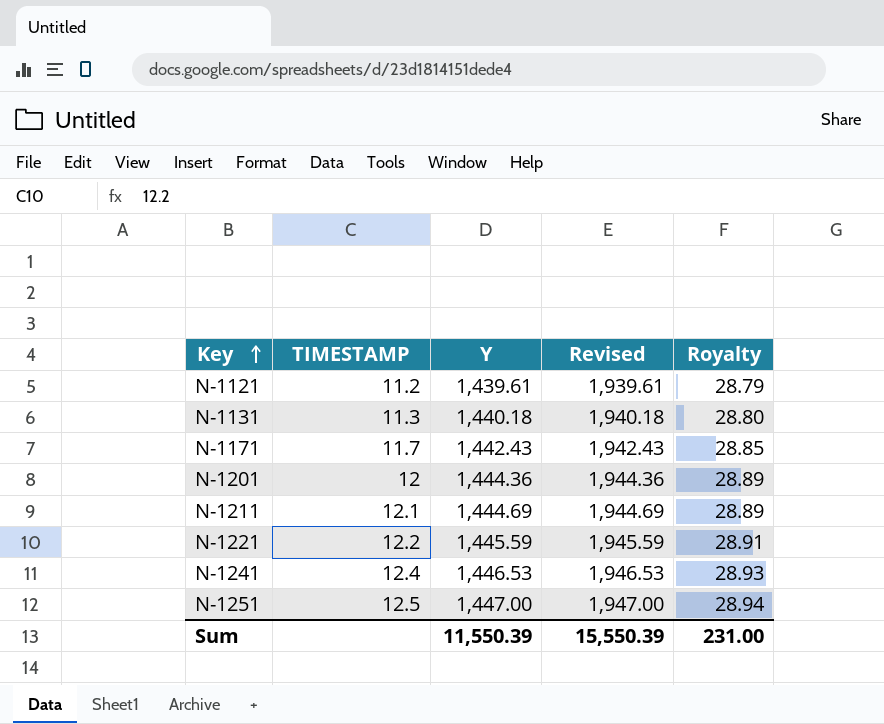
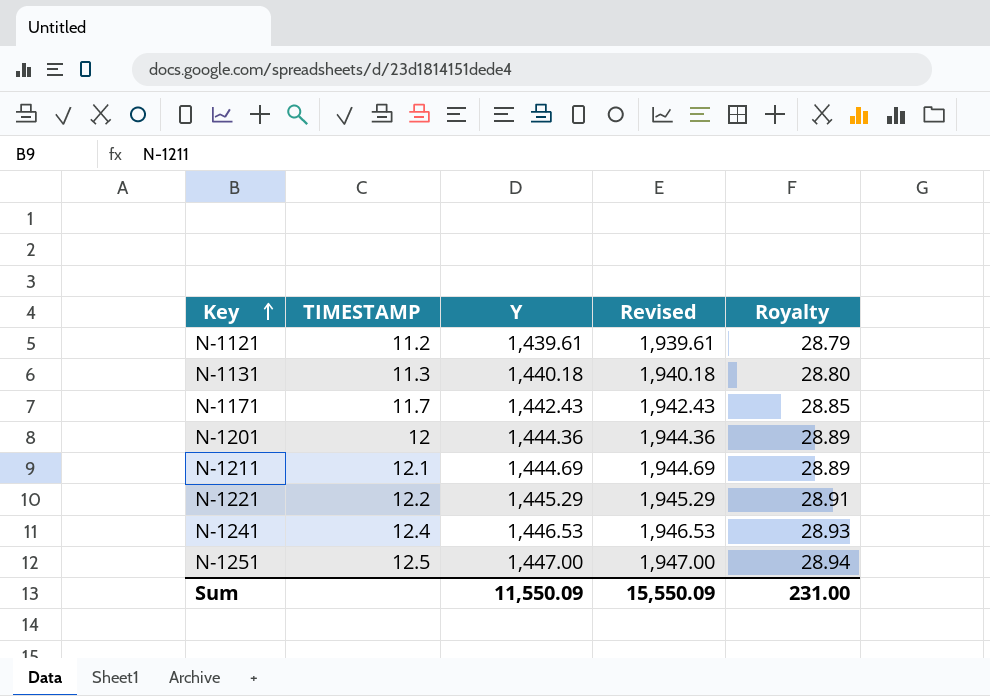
N-1221 | Y: 1,445.59 -> 1,445.29
N-1221 | Revised: 1,945.59 -> 1,945.29
Sum | Y: 11,550.39 -> 11,550.09
Sum | Revised: 15,550.39 -> 15,550.09

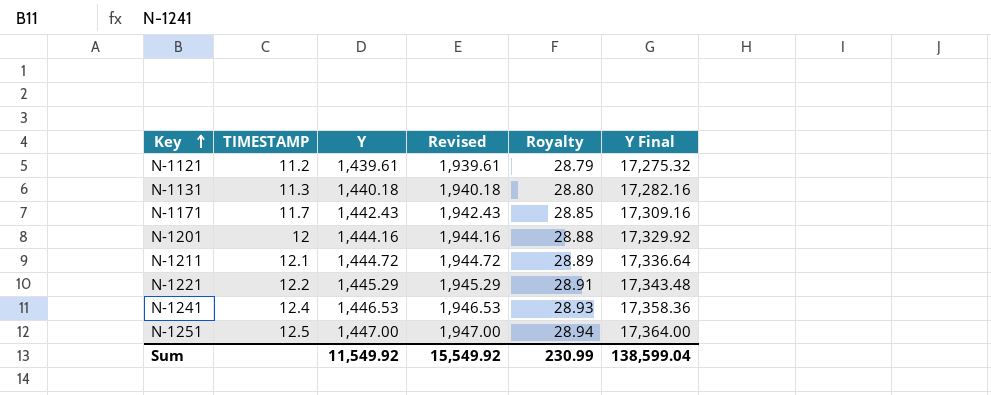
column Y Final | formula: none -> [Y] * 12
N-1201 | Y: 1,444.36 -> 1,444.16
N-1201 | Revised: 1,944.36 -> 1,944.16
N-1201 | Royalty: 28.89 -> 28.88
N-1211 | Y: 1,444.69 -> 1,444.72
N-1211 | Revised: 1,944.69 -> 1,944.72
Sum | Y: 11,550.09 -> 11,549.92
Sum | Revised: 15,550.09 -> 15,549.92
Sum | Royalty: 231.00 -> 230.99

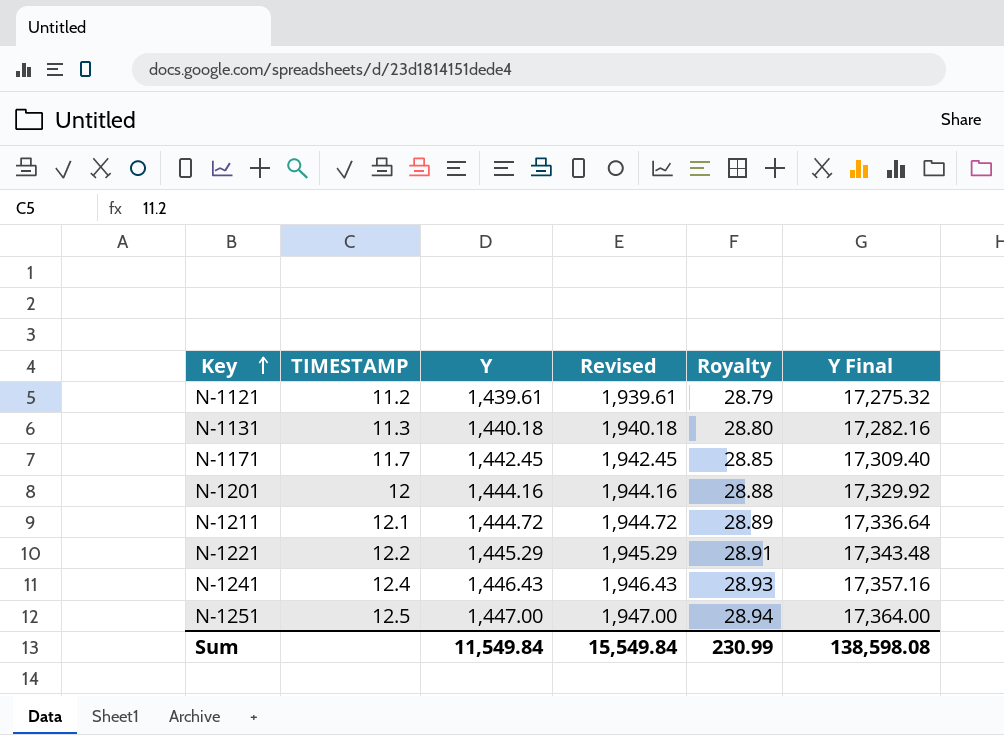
N-1171 | Y: 1,442.43 -> 1,442.45
N-1171 | Revised: 1,942.43 -> 1,942.45
N-1171 | Y Final: 17,309.16 -> 17,309.40
N-1241 | Y: 1,446.53 -> 1,446.43
N-1241 | Revised: 1,946.53 -> 1,946.43
N-1241 | Y Final: 17,358.36 -> 17,357.16
Sum | Y: 11,549.92 -> 11,549.84
Sum | Revised: 15,549.92 -> 15,549.84
Sum | Y Final: 138,599.04 -> 138,598.08

